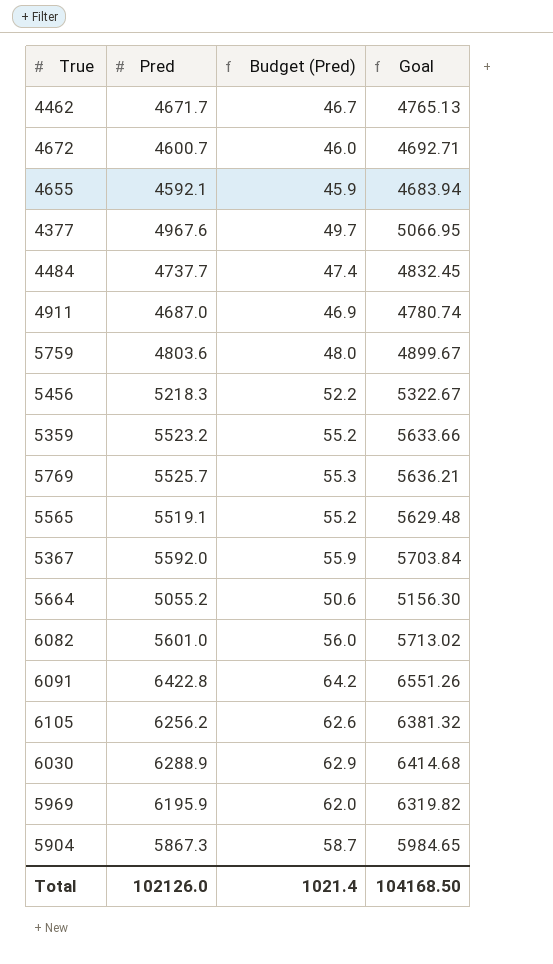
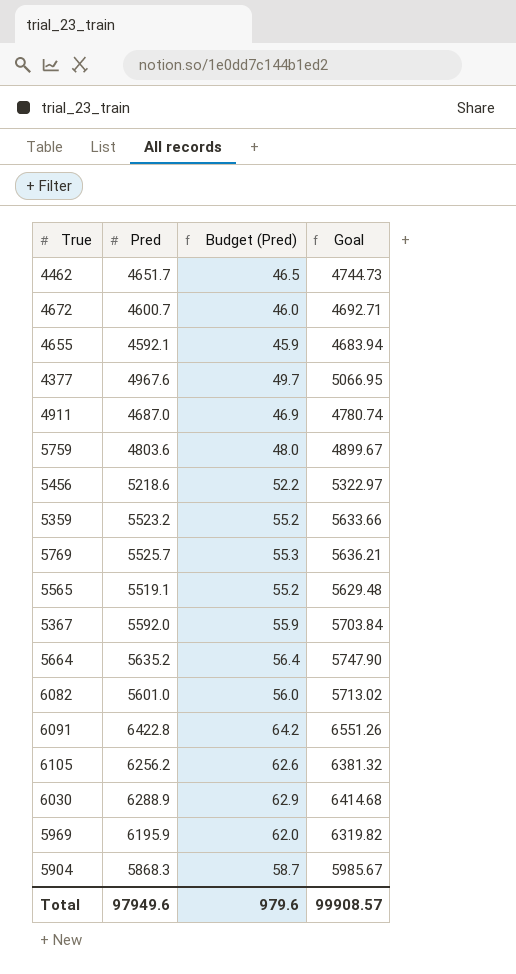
row 4484: 4737.7 | 47.4 | 4832.45 -> none
4462 | Pred: 4671.7 -> 4651.7
4462 | Budget (Pred): 46.7 -> 46.5
4462 | Goal: 4765.13 -> 4744.73
5456 | Pred: 5218.3 -> 5218.6
5456 | Goal: 5322.67 -> 5322.97
5664 | Pred: 5055.2 -> 5635.2
5664 | Budget (Pred): 50.6 -> 56.4
5664 | Goal: 5156.30 -> 5747.90
5904 | Pred: 5867.3 -> 5868.3
5904 | Goal: 5984.65 -> 5985.67
Total | Pred: 102126.0 -> 97949.6
Total | Budget (Pred): 1021.4 -> 979.6
Total | Goal: 104168.50 -> 99908.57

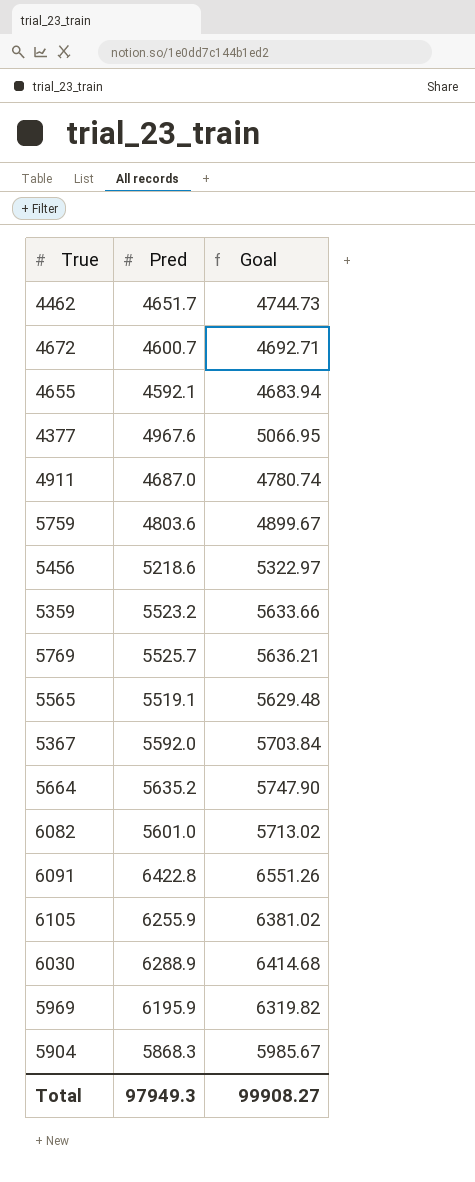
column Budget (Pred) | formula: [Pred] * 0.01 -> none
6105 | Pred: 6256.2 -> 6255.9
6105 | Goal: 6381.32 -> 6381.02
Total | Pred: 97949.6 -> 97949.3
Total | Goal: 99908.57 -> 99908.27

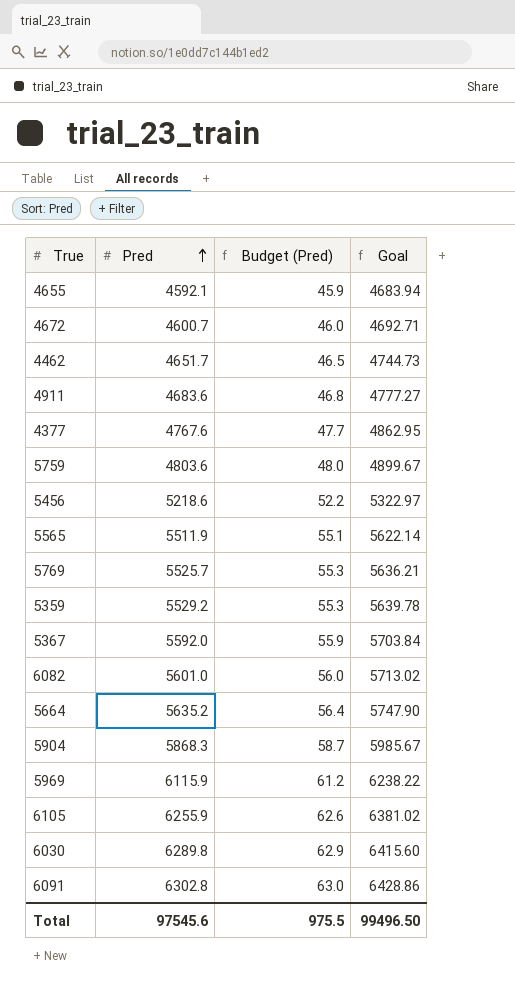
row order: none -> Pred ascending
column Budget (Pred) | formula: none -> [Pred] * 0.01
4911 | Pred: 4687.0 -> 4683.6
4911 | Goal: 4780.74 -> 4777.27
4377 | Pred: 4967.6 -> 4767.6
4377 | Goal: 5066.95 -> 4862.95
5565 | Pred: 5519.1 -> 5511.9
5565 | Goal: 5629.48 -> 5622.14
5359 | Pred: 5523.2 -> 5529.2
5359 | Goal: 5633.66 -> 5639.78
5969 | Pred: 6195.9 -> 6115.9
5969 | Goal: 6319.82 -> 6238.22
6030 | Pred: 6288.9 -> 6289.8
6030 | Goal: 6414.68 -> 6415.60
6091 | Pred: 6422.8 -> 6302.8
6091 | Goal: 6551.26 -> 6428.86
Total | Pred: 97949.3 -> 97545.6
Total | Goal: 99908.27 -> 99496.50

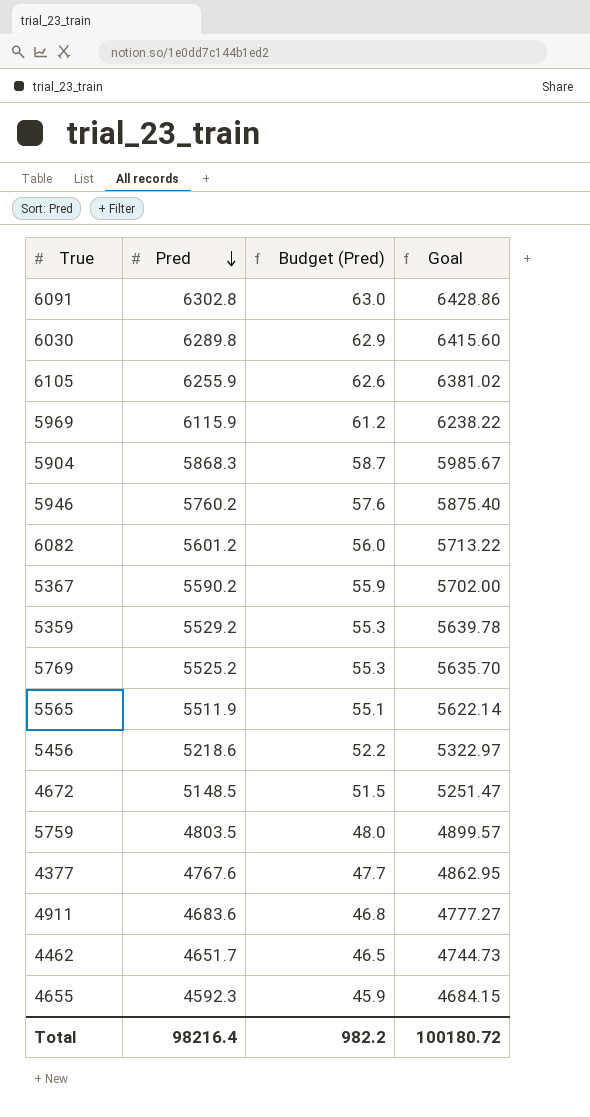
row order: Pred ascending -> Pred descending
row 5664: 5635.2 | 56.4 | 5747.90 -> none
row 5946: none -> 5760.2 | 57.6 | 5875.40
6082 | Pred: 5601.0 -> 5601.2
6082 | Goal: 5713.02 -> 5713.22
5367 | Pred: 5592.0 -> 5590.2
5367 | Goal: 5703.84 -> 5702.00
5769 | Pred: 5525.7 -> 5525.2
5769 | Goal: 5636.21 -> 5635.70
4672 | Pred: 4600.7 -> 5148.5
4672 | Budget (Pred): 46.0 -> 51.5
4672 | Goal: 4692.71 -> 5251.47
5759 | Pred: 4803.6 -> 4803.5
5759 | Goal: 4899.67 -> 4899.57
4655 | Pred: 4592.1 -> 4592.3
4655 | Goal: 4683.94 -> 4684.15
Total | Pred: 97545.6 -> 98216.4
Total | Budget (Pred): 975.5 -> 982.2
Total | Goal: 99496.50 -> 100180.72

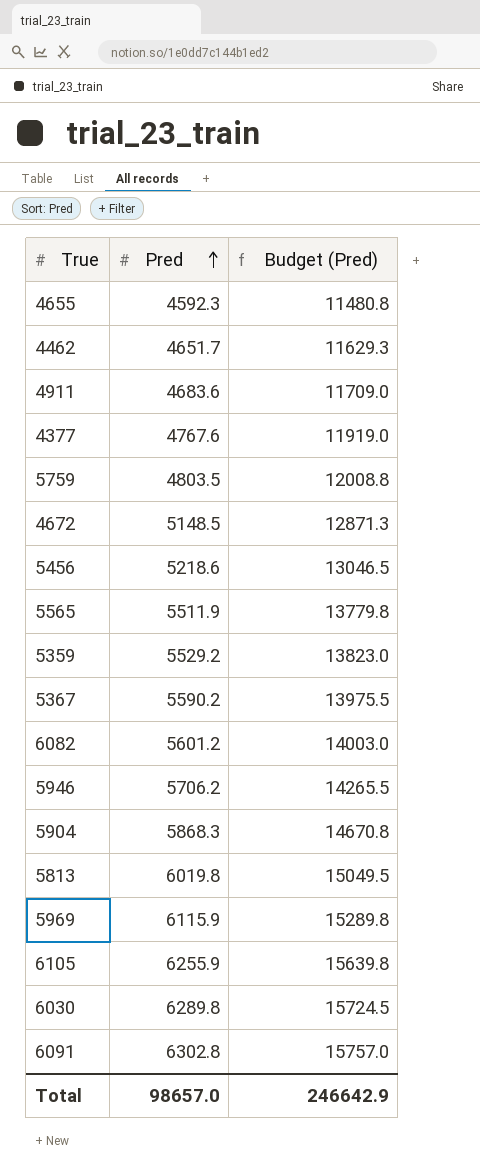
row order: Pred descending -> Pred ascending
column Goal | formula: [Pred] * 1.02 -> none
column Budget (Pred) | formula: [Pred] * 0.01 -> [Pred] * 2.5
row 5769: 5525.2 | 55.3 | 5635.70 -> none
5946 | Pred: 5760.2 -> 5706.2
row 5813: none -> 6019.8 | 15049.5
Total | Pred: 98216.4 -> 98657.0
Total | Budget (Pred): 982.2 -> 246642.9

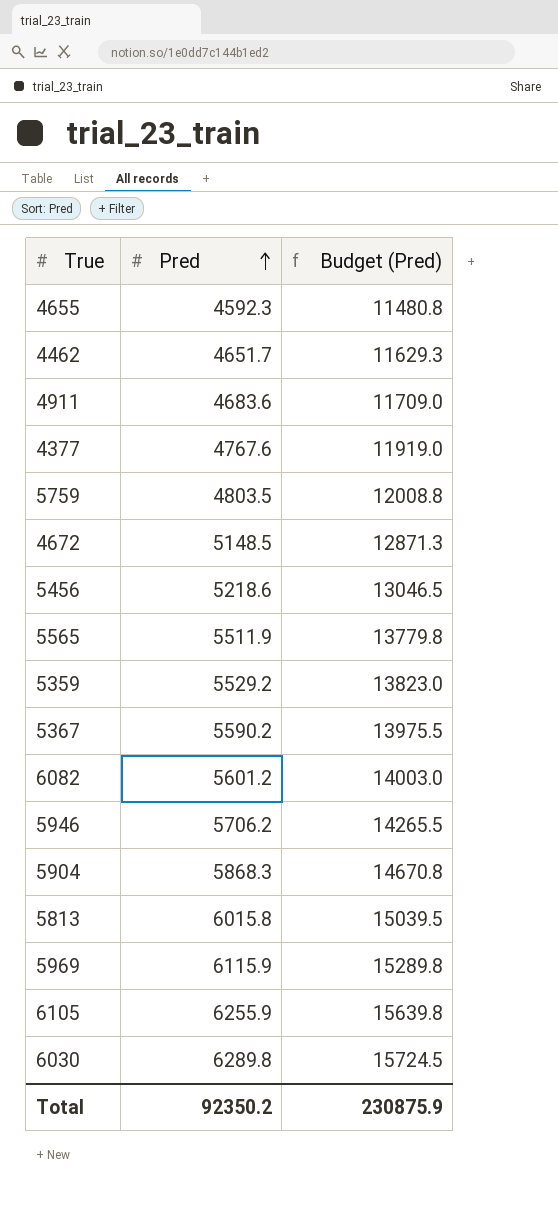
row 6091: 6302.8 | 15757.0 -> none
5813 | Pred: 6019.8 -> 6015.8
5813 | Budget (Pred): 15049.5 -> 15039.5
Total | Pred: 98657.0 -> 92350.2
Total | Budget (Pred): 246642.9 -> 230875.9

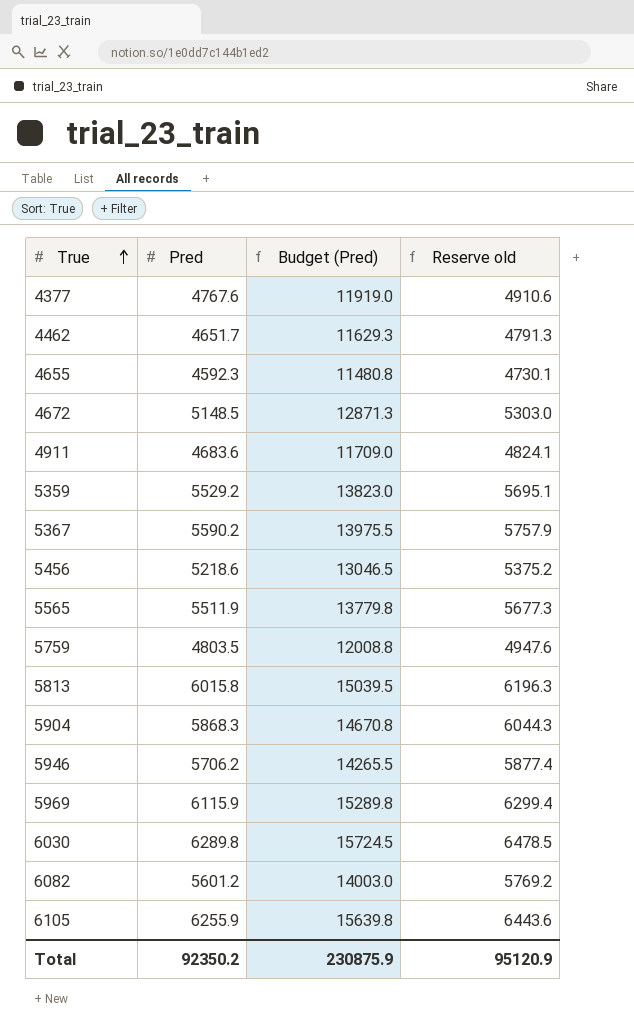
row order: Pred ascending -> True ascending
column Reserve old | formula: none -> [Pred] * 1.03

